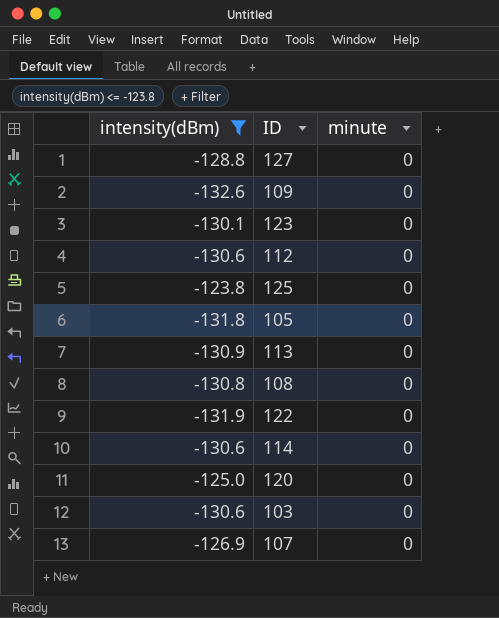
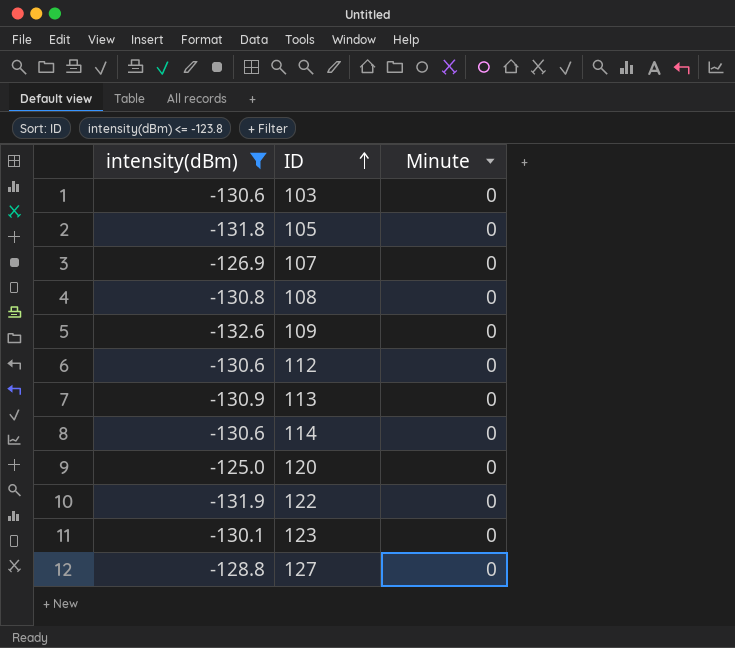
row order: none -> ID ascending
column name: minute -> Minute
row 125: -123.8 | 0 -> none

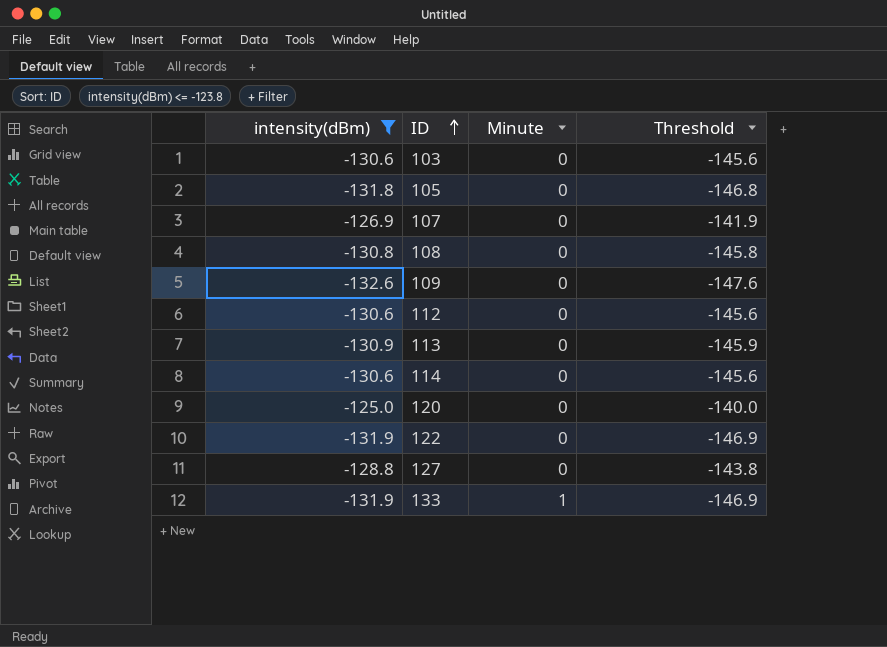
column Threshold | formula: none -> [intensity(dBm)] - 15
row 123: -130.1 | 0 -> none
row 133: none -> -131.9 | 1 | -146.9

